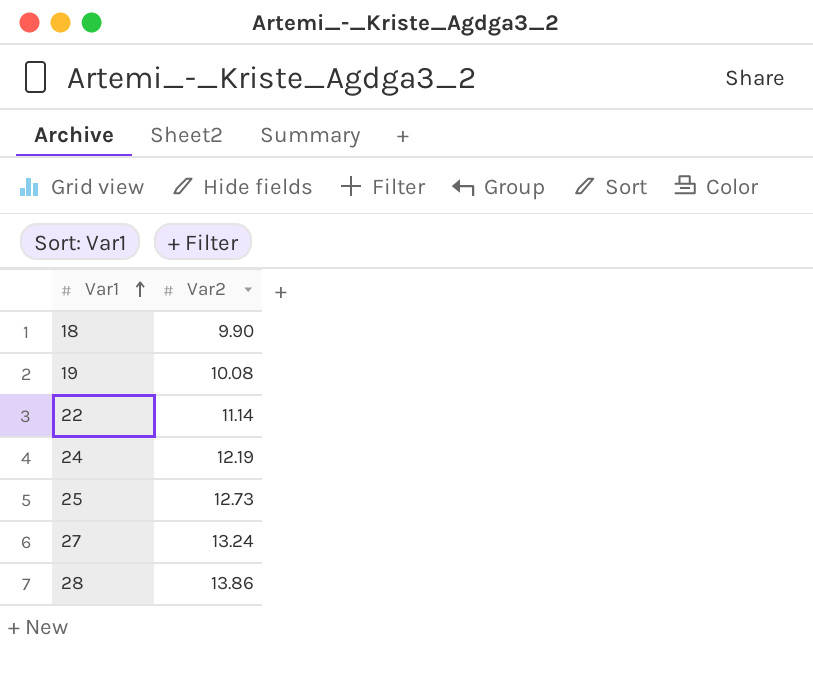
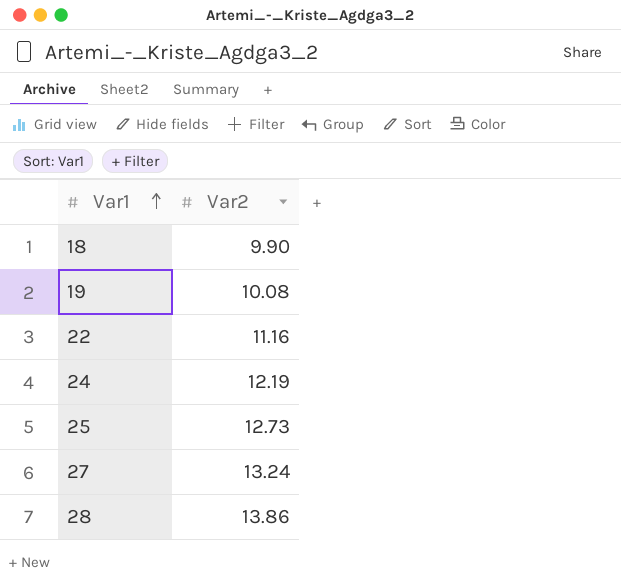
22 | Var2: 11.14 -> 11.16

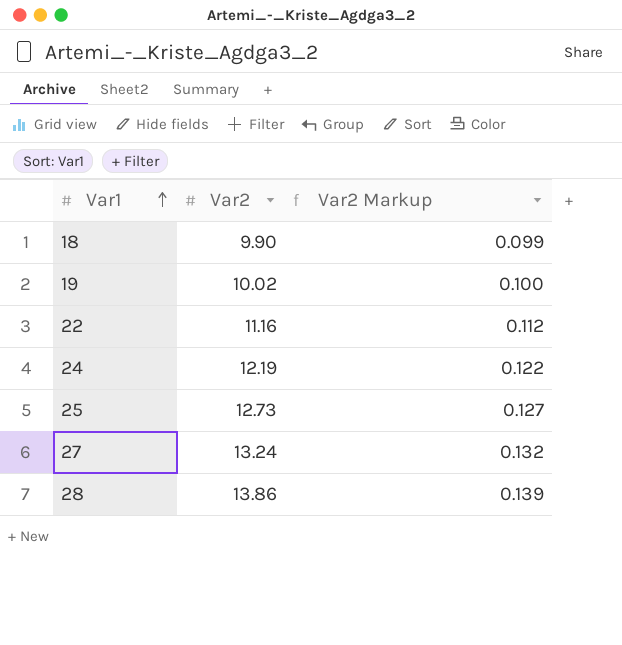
column Var2 Markup | formula: none -> [Var2] * 0.01
19 | Var2: 10.08 -> 10.02

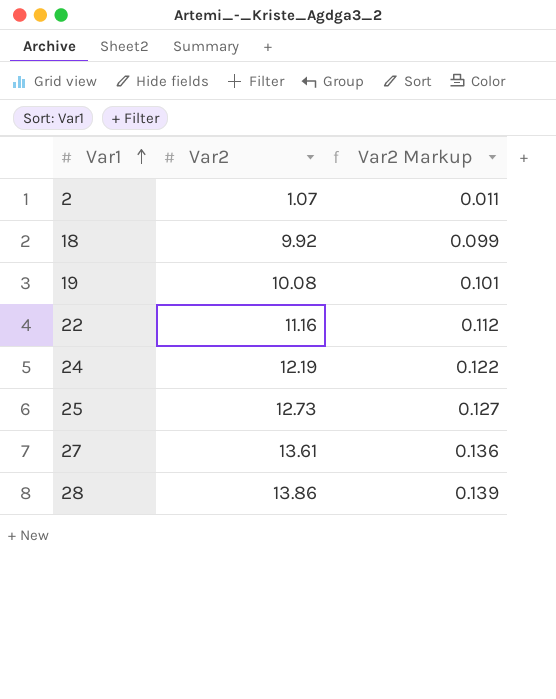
row 2: none -> 1.07 | 0.011
18 | Var2: 9.90 -> 9.92
19 | Var2: 10.02 -> 10.08
19 | Var2 Markup: 0.100 -> 0.101
27 | Var2: 13.24 -> 13.61
27 | Var2 Markup: 0.132 -> 0.136

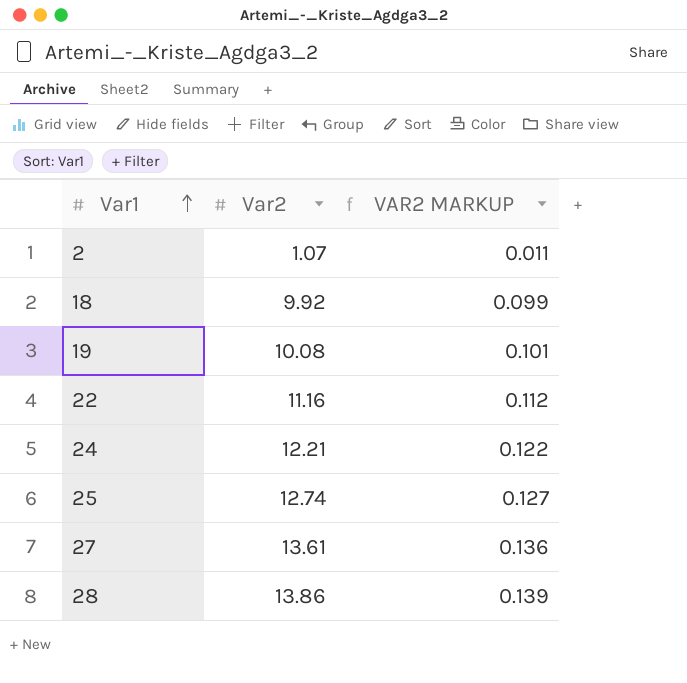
column name: Var2 Markup -> VAR2 MARKUP
24 | Var2: 12.19 -> 12.21
25 | Var2: 12.73 -> 12.74

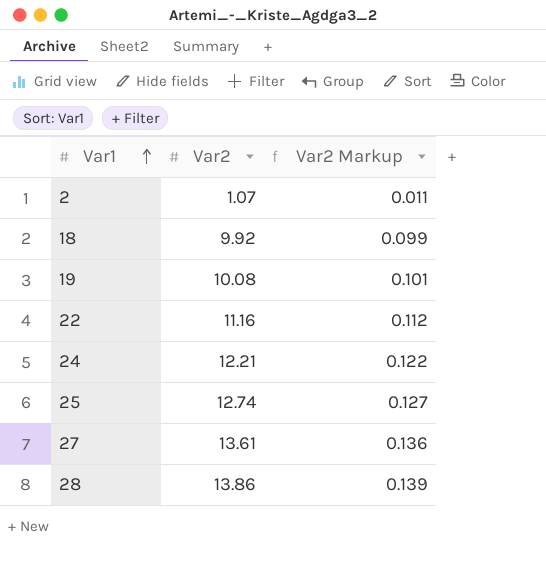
column name: VAR2 MARKUP -> Var2 Markup

